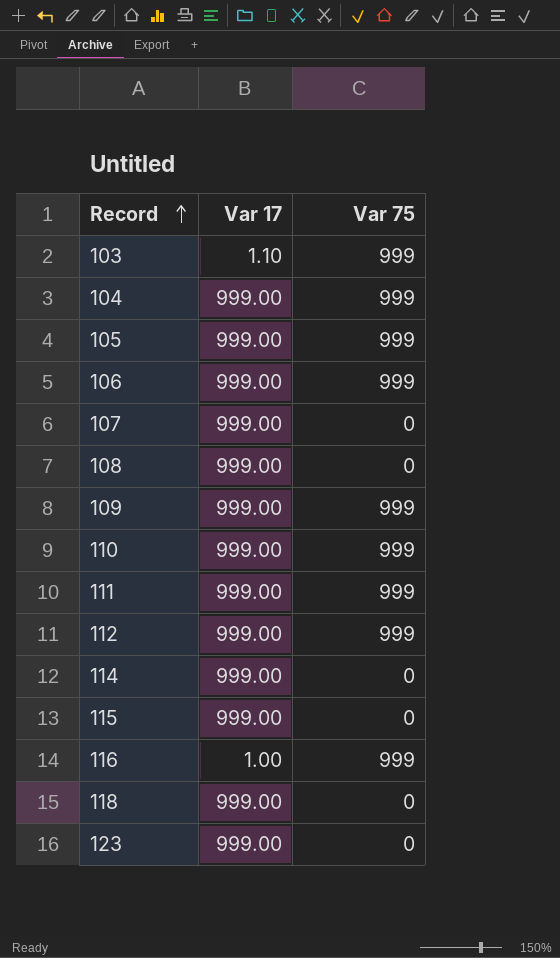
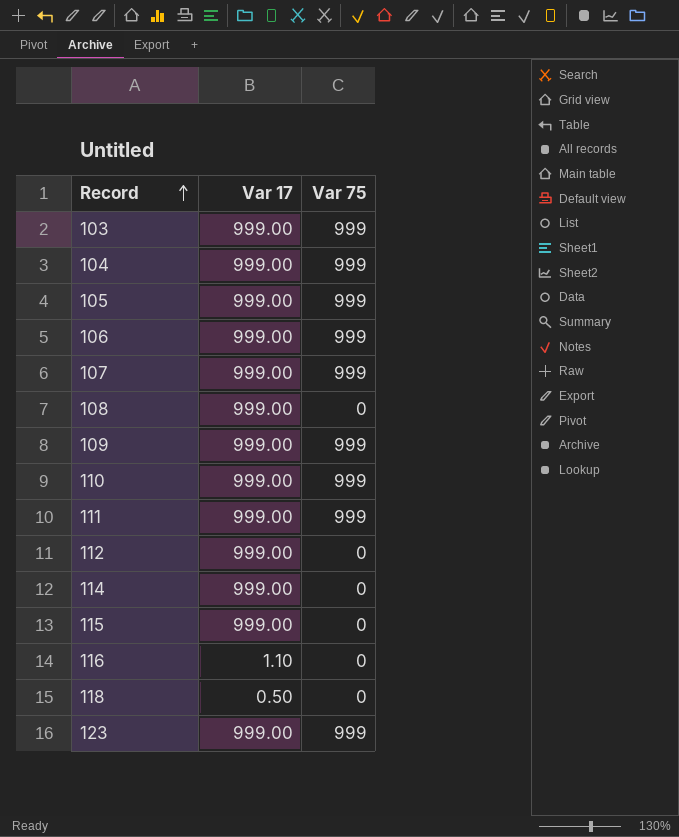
103 | Var 17: 1.10 -> 999.00
107 | Var 75: 0 -> 999
112 | Var 75: 999 -> 0
116 | Var 17: 1.00 -> 1.10
116 | Var 75: 999 -> 0
118 | Var 17: 999.00 -> 0.50
123 | Var 75: 0 -> 999

